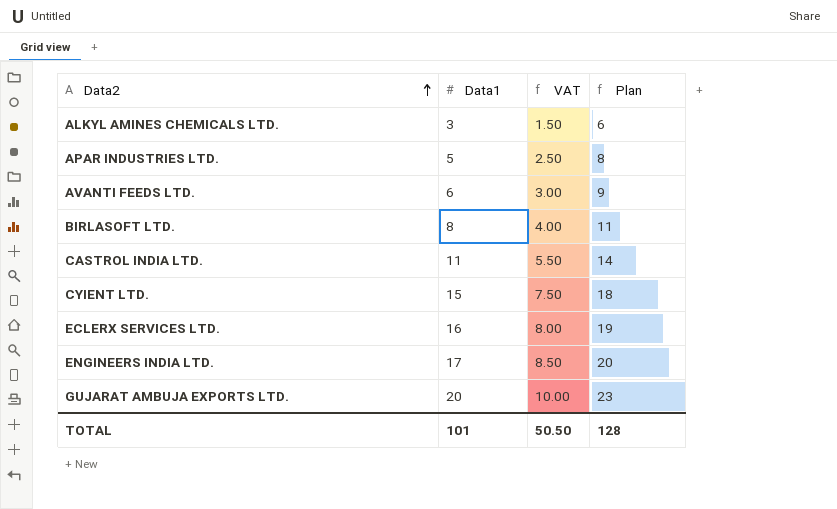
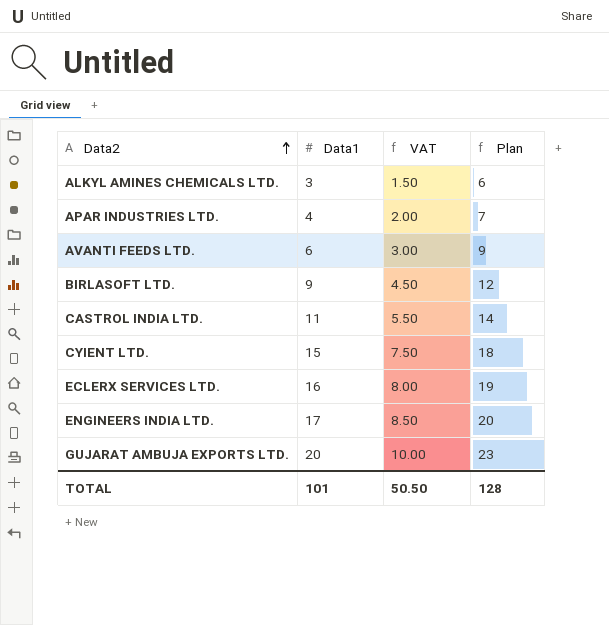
APAR INDUSTRIES LTD. | Data1: 5 -> 4
APAR INDUSTRIES LTD. | VAT: 2.50 -> 2.00
APAR INDUSTRIES LTD. | Plan: 8 -> 7
BIRLASOFT LTD. | Data1: 8 -> 9
BIRLASOFT LTD. | VAT: 4.00 -> 4.50
BIRLASOFT LTD. | Plan: 11 -> 12

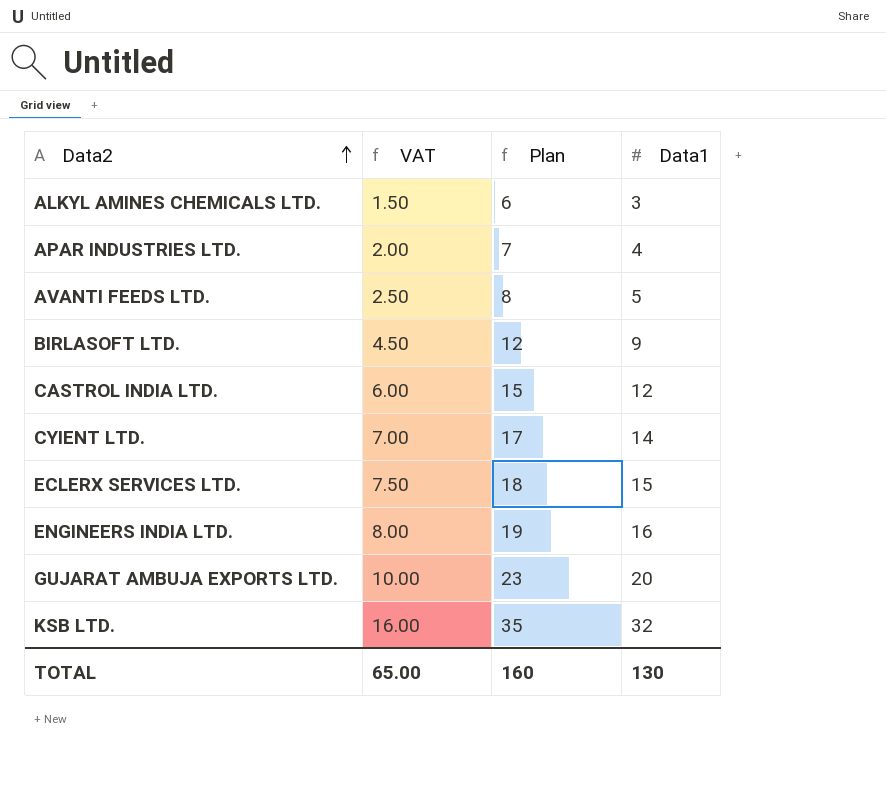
column Data1 | position: 2 -> 4
AVANTI FEEDS LTD. | VAT: 3.00 -> 2.50
AVANTI FEEDS LTD. | Plan: 9 -> 8
AVANTI FEEDS LTD. | Data1: 6 -> 5
CASTROL INDIA LTD. | VAT: 5.50 -> 6.00
CASTROL INDIA LTD. | Plan: 14 -> 15
CASTROL INDIA LTD. | Data1: 11 -> 12
CYIENT LTD. | VAT: 7.50 -> 7.00
CYIENT LTD. | Plan: 18 -> 17
CYIENT LTD. | Data1: 15 -> 14
ECLERX SERVICES LTD. | VAT: 8.00 -> 7.50
ECLERX SERVICES LTD. | Plan: 19 -> 18
ECLERX SERVICES LTD. | Data1: 16 -> 15
ENGINEERS INDIA LTD. | VAT: 8.50 -> 8.00
ENGINEERS INDIA LTD. | Plan: 20 -> 19
ENGINEERS INDIA LTD. | Data1: 17 -> 16
row KSB LTD.: none -> 16.00 | 35 | 32
TOTAL | VAT: 50.50 -> 65.00
TOTAL | Plan: 128 -> 160
TOTAL | Data1: 101 -> 130

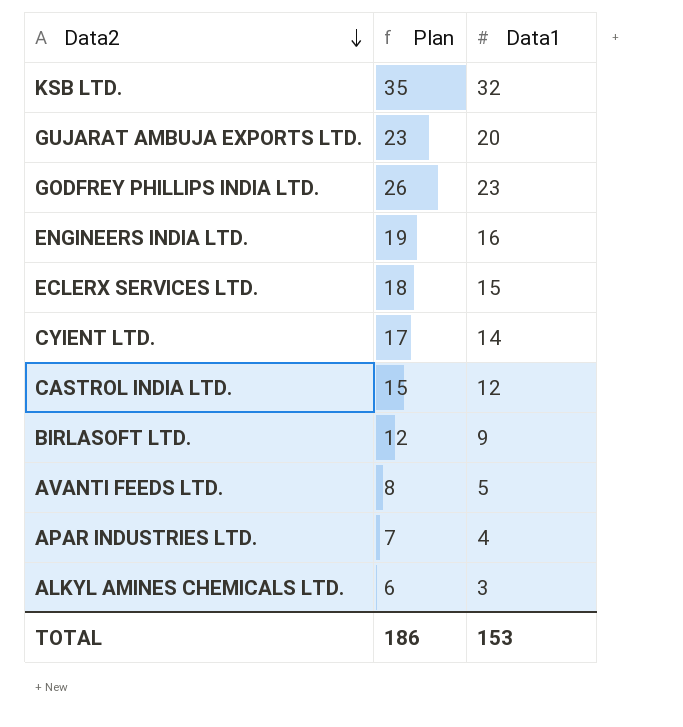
row order: Data2 ascending -> Data2 descending
column VAT | formula: [Data1] * 0.5 -> none
row GODFREY PHILLIPS INDIA LTD.: none -> 26 | 23
TOTAL | Plan: 160 -> 186
TOTAL | Data1: 130 -> 153

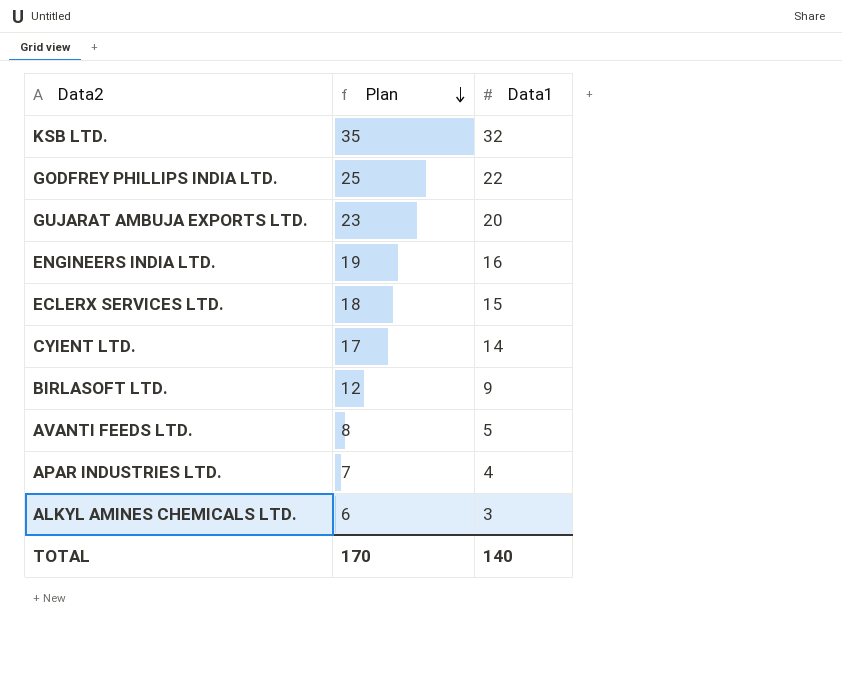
row order: Data2 descending -> Plan descending
row CASTROL INDIA LTD.: 15 | 12 -> none
GODFREY PHILLIPS INDIA LTD. | Plan: 26 -> 25
GODFREY PHILLIPS INDIA LTD. | Data1: 23 -> 22
TOTAL | Plan: 186 -> 170
TOTAL | Data1: 153 -> 140

